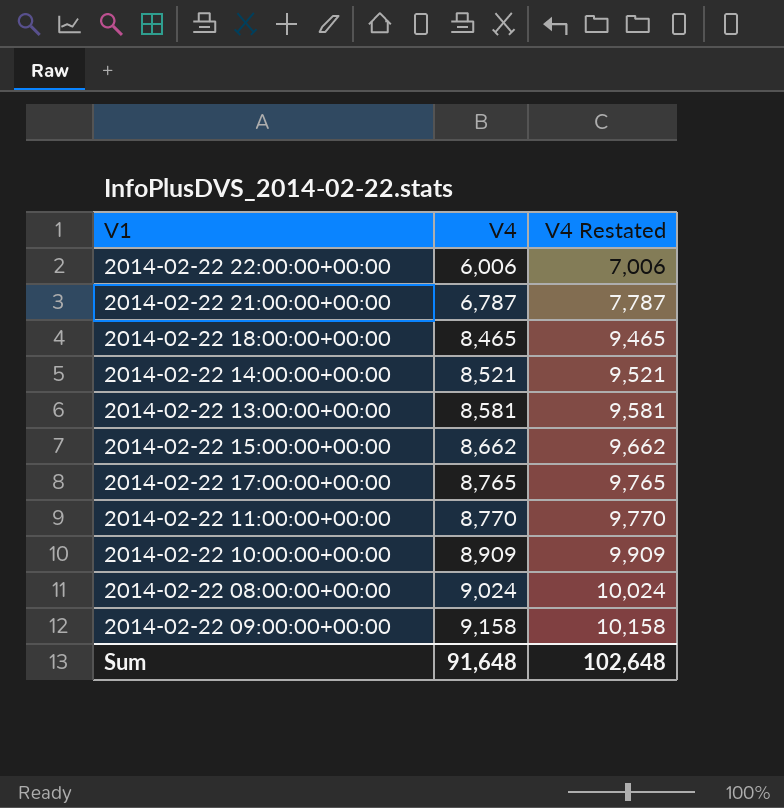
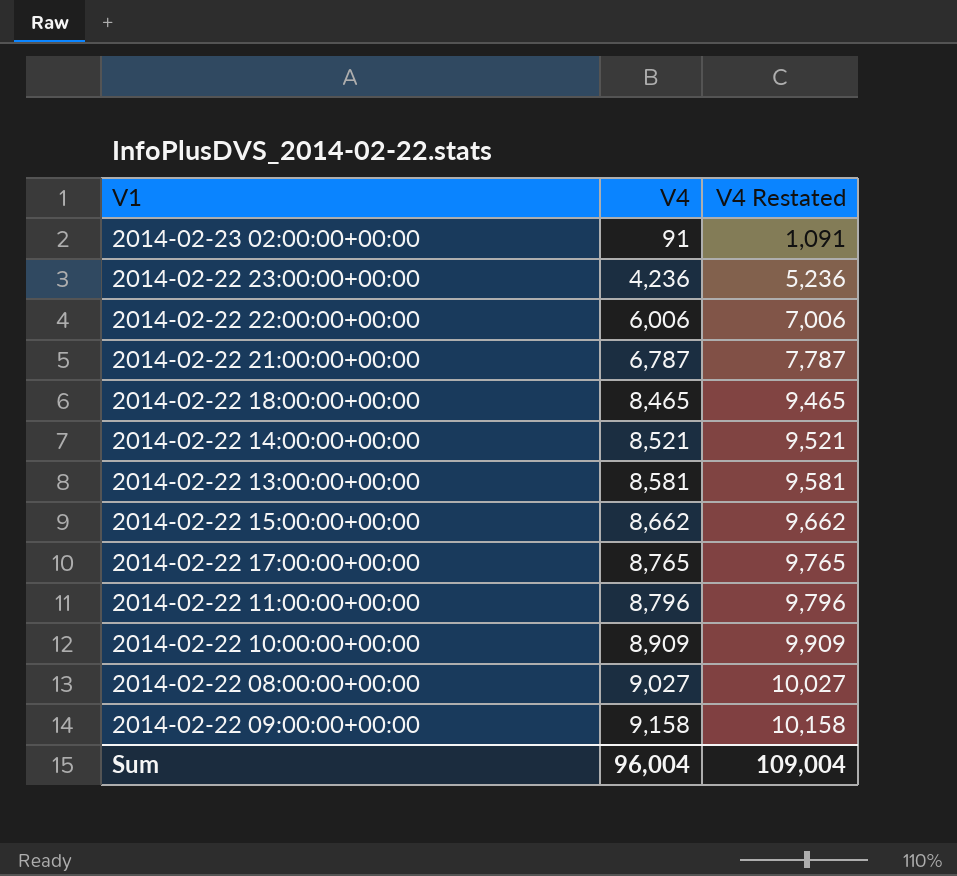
row 2014-02-23 02:00:00+00:00: none -> 91 | 1,091
row 2014-02-22 23:00:00+00:00: none -> 4,236 | 5,236
2014-02-22 11:00:00+00:00 | V4: 8,770 -> 8,796
2014-02-22 11:00:00+00:00 | V4 Restated: 9,770 -> 9,796
2014-02-22 08:00:00+00:00 | V4: 9,024 -> 9,027
2014-02-22 08:00:00+00:00 | V4 Restated: 10,024 -> 10,027
Sum | V4: 91,648 -> 96,004
Sum | V4 Restated: 102,648 -> 109,004

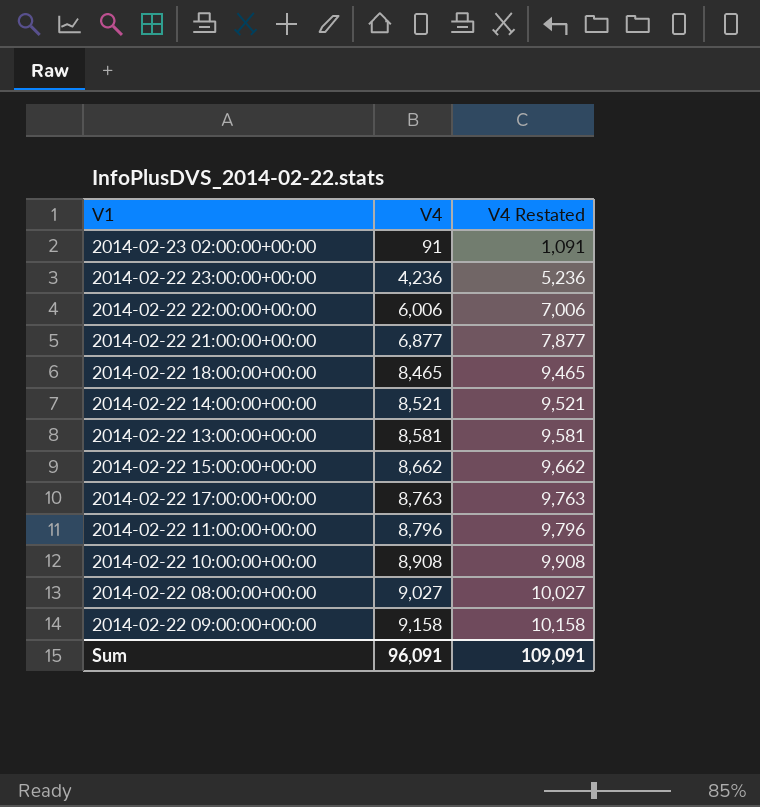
2014-02-22 21:00:00+00:00 | V4: 6,787 -> 6,877
2014-02-22 21:00:00+00:00 | V4 Restated: 7,787 -> 7,877
2014-02-22 17:00:00+00:00 | V4: 8,765 -> 8,763
2014-02-22 17:00:00+00:00 | V4 Restated: 9,765 -> 9,763
2014-02-22 10:00:00+00:00 | V4: 8,909 -> 8,908
2014-02-22 10:00:00+00:00 | V4 Restated: 9,909 -> 9,908
Sum | V4: 96,004 -> 96,091
Sum | V4 Restated: 109,004 -> 109,091

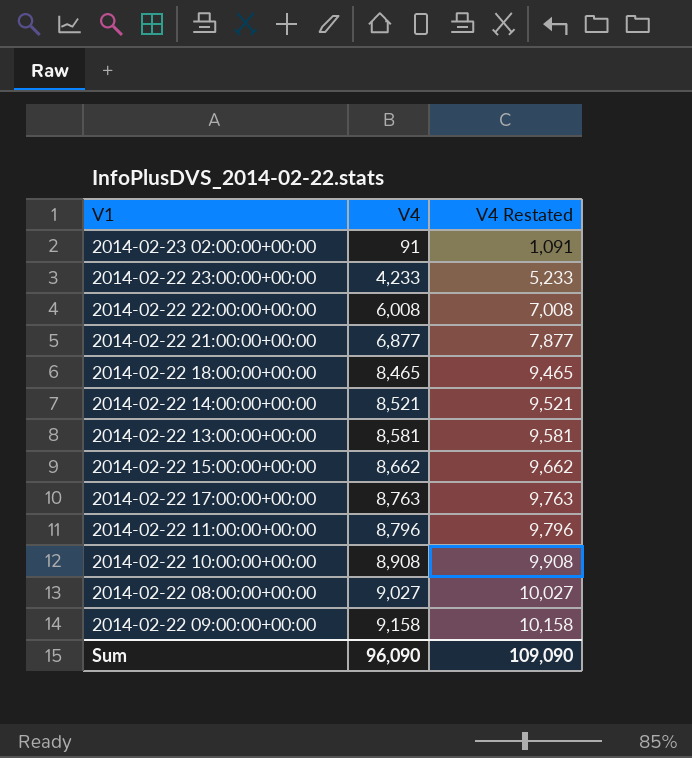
2014-02-22 23:00:00+00:00 | V4: 4,236 -> 4,233
2014-02-22 23:00:00+00:00 | V4 Restated: 5,236 -> 5,233
2014-02-22 22:00:00+00:00 | V4: 6,006 -> 6,008
2014-02-22 22:00:00+00:00 | V4 Restated: 7,006 -> 7,008
Sum | V4: 96,091 -> 96,090
Sum | V4 Restated: 109,091 -> 109,090

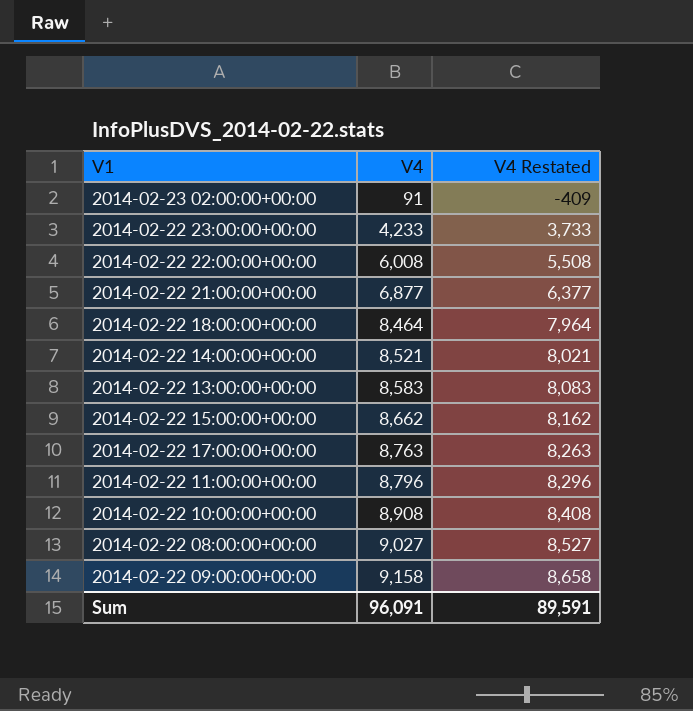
column V4 Restated | formula: [V4] + 1000 -> [V4] - 500
2014-02-22 18:00:00+00:00 | V4: 8,465 -> 8,464
2014-02-22 13:00:00+00:00 | V4: 8,581 -> 8,583
Sum | V4: 96,090 -> 96,091
Sum | V4 Restated: 109,090 -> 89,591

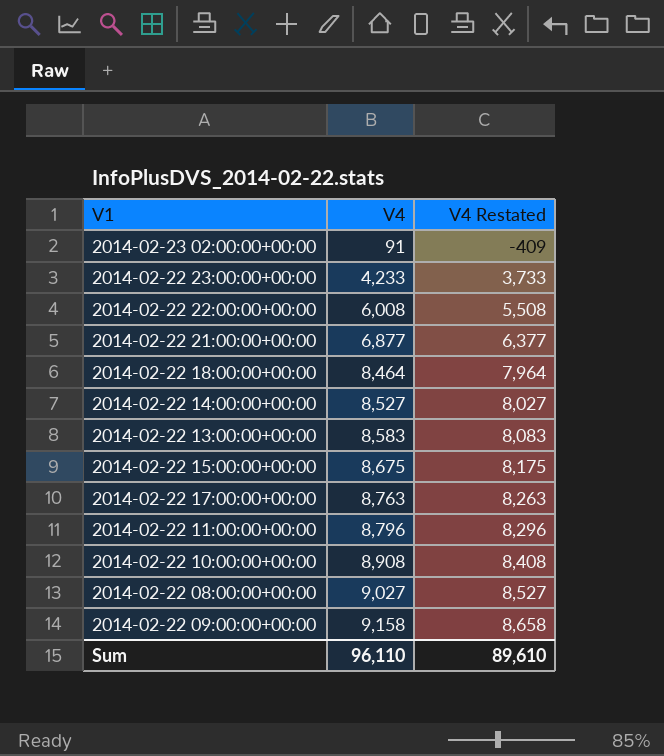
2014-02-22 14:00:00+00:00 | V4: 8,521 -> 8,527
2014-02-22 14:00:00+00:00 | V4 Restated: 8,021 -> 8,027
2014-02-22 15:00:00+00:00 | V4: 8,662 -> 8,675
2014-02-22 15:00:00+00:00 | V4 Restated: 8,162 -> 8,175
Sum | V4: 96,091 -> 96,110
Sum | V4 Restated: 89,591 -> 89,610

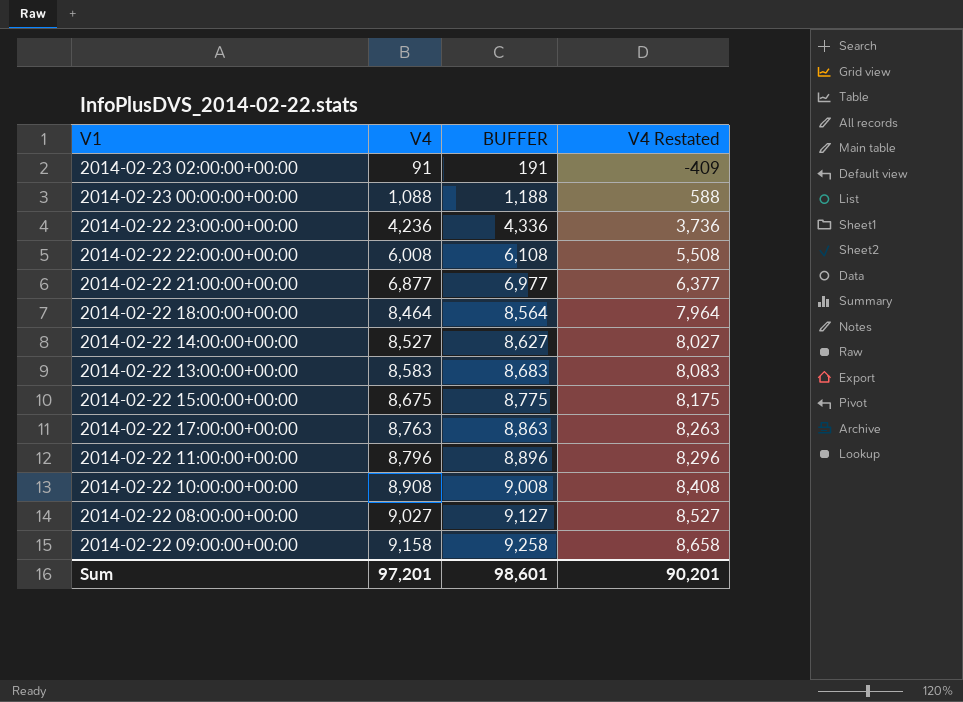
column BUFFER | formula: none -> [V4] + 100
row 2014-02-23 00:00:00+00:00: none -> 1,088 | 1,188 | 588
2014-02-22 23:00:00+00:00 | V4: 4,233 -> 4,236
2014-02-22 23:00:00+00:00 | V4 Restated: 3,733 -> 3,736
Sum | V4: 96,110 -> 97,201
Sum | V4 Restated: 89,610 -> 90,201

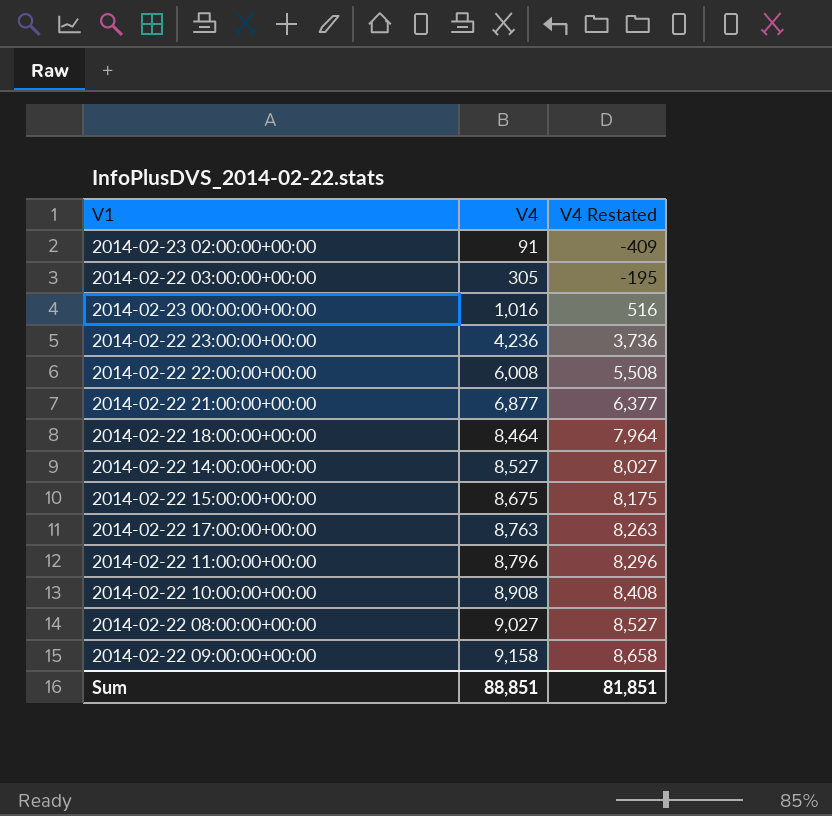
column BUFFER | formula: [V4] + 100 -> none
row 2014-02-22 13:00:00+00:00: 8,583 | 8,683 | 8,083 -> none
row 2014-02-22 03:00:00+00:00: none -> 305 | -195
2014-02-23 00:00:00+00:00 | V4: 1,088 -> 1,016
2014-02-23 00:00:00+00:00 | V4 Restated: 588 -> 516
Sum | V4: 97,201 -> 88,851
Sum | V4 Restated: 90,201 -> 81,851

